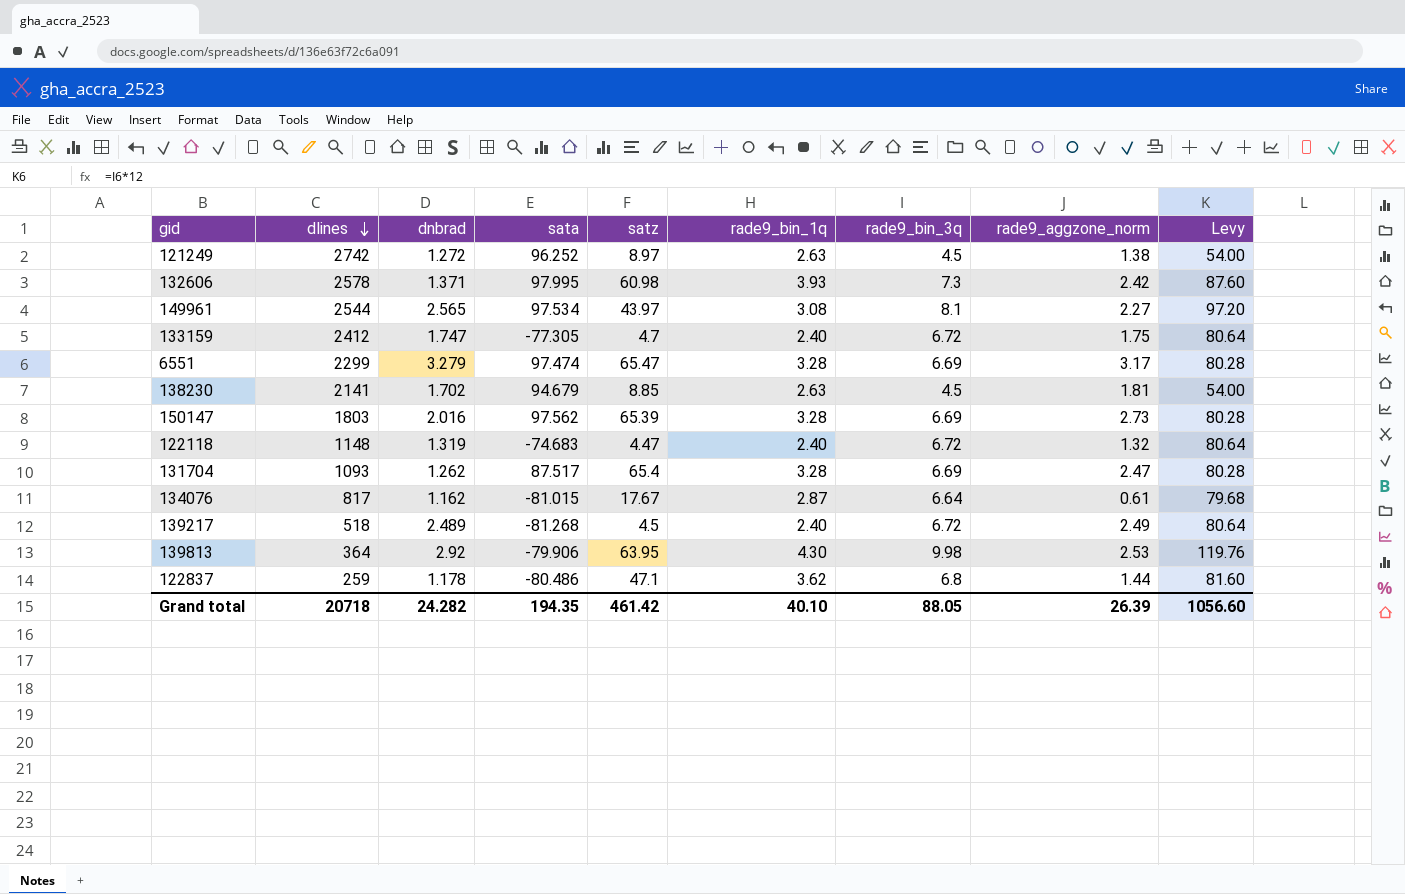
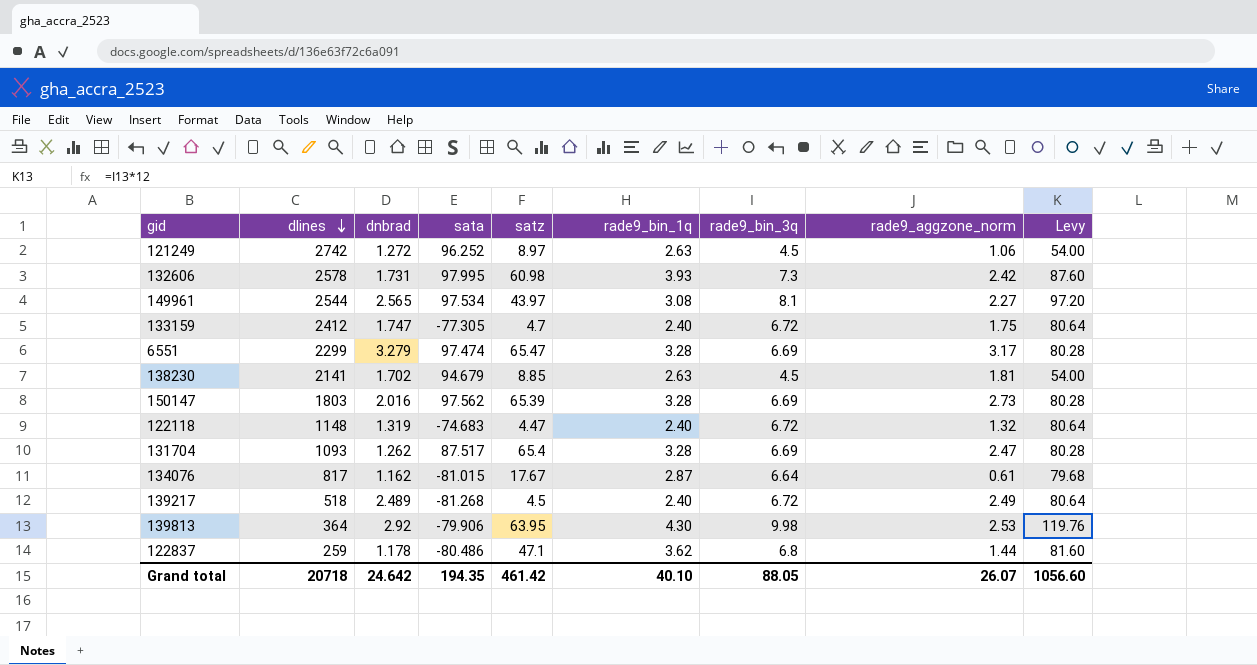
121249 | rade9_aggzone_norm: 1.38 -> 1.06
132606 | dnbrad: 1.371 -> 1.731
Grand total | dnbrad: 24.282 -> 24.642
Grand total | rade9_aggzone_norm: 26.39 -> 26.07

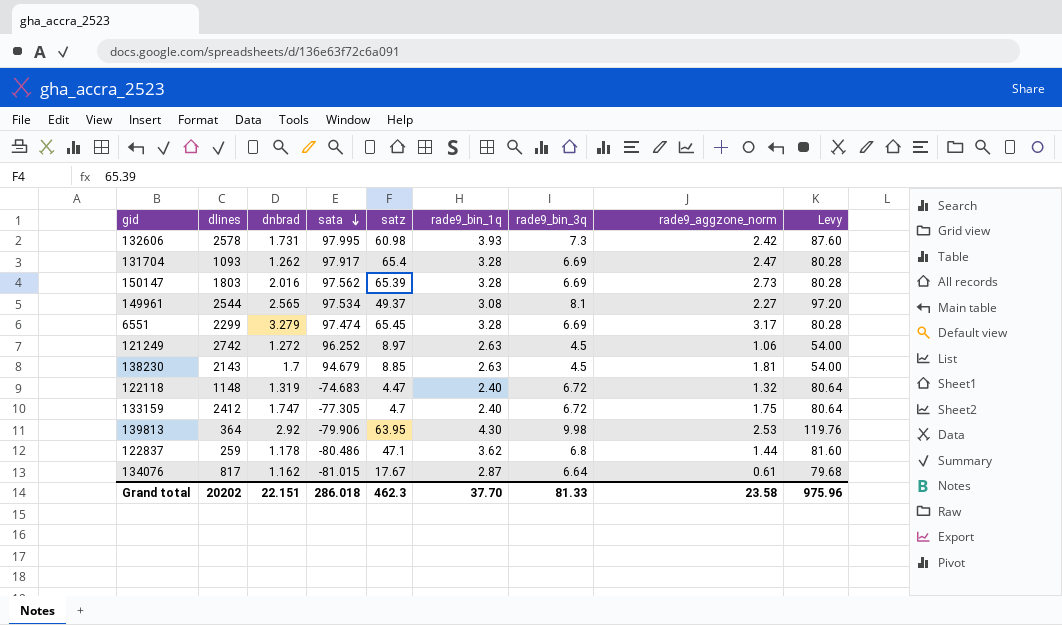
row order: dlines descending -> sata descending
row 139217: 518 | 2.489 | -81.268 | 4.5 | 2.40 | 6.72 | 2.49 | 80.64 -> none
131704 | sata: 87.517 -> 97.917
149961 | satz: 43.97 -> 49.37
6551 | satz: 65.47 -> 65.45
138230 | dlines: 2141 -> 2143
138230 | dnbrad: 1.702 -> 1.7
Grand total | dlines: 20718 -> 20202
Grand total | dnbrad: 24.642 -> 22.151
Grand total | sata: 194.35 -> 286.018
Grand total | satz: 461.42 -> 462.3
Grand total | rade9_bin_1q: 40.10 -> 37.70
Grand total | rade9_bin_3q: 88.05 -> 81.33
Grand total | rade9_aggzone_norm: 26.07 -> 23.58
Grand total | Levy: 1056.60 -> 975.96

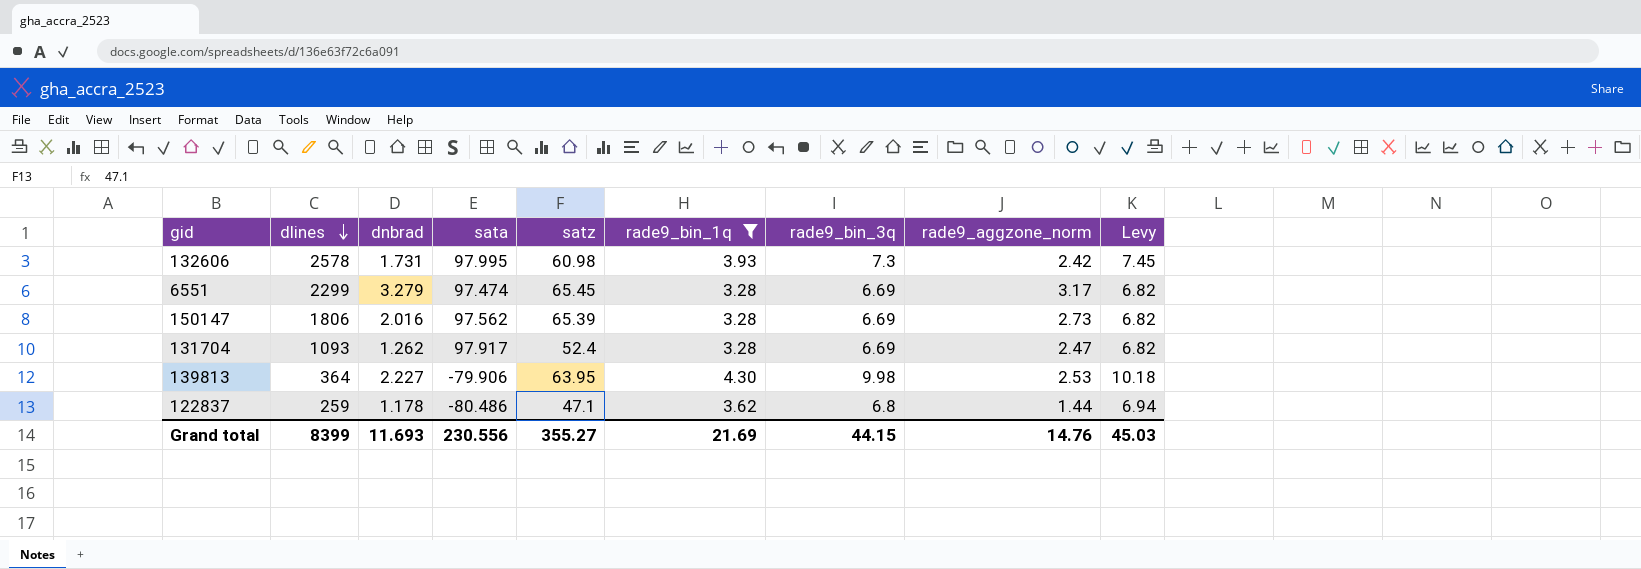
filter: none -> rade9_bin_1q >= 3.28
row order: sata descending -> dlines descending
column Levy | formula: [rade9_bin_3q] * 12 -> [rade9_bin_3q] * 1.02
150147 | dlines: 1803 -> 1806
131704 | satz: 65.4 -> 52.4
139813 | dnbrad: 2.92 -> 2.227
Grand total | dlines: 20202 -> 8399
Grand total | dnbrad: 22.151 -> 11.693
Grand total | sata: 286.018 -> 230.556
Grand total | satz: 462.3 -> 355.27
Grand total | rade9_bin_1q: 37.70 -> 21.69
Grand total | rade9_bin_3q: 81.33 -> 44.15
Grand total | rade9_aggzone_norm: 23.58 -> 14.76
Grand total | Levy: 975.96 -> 45.03

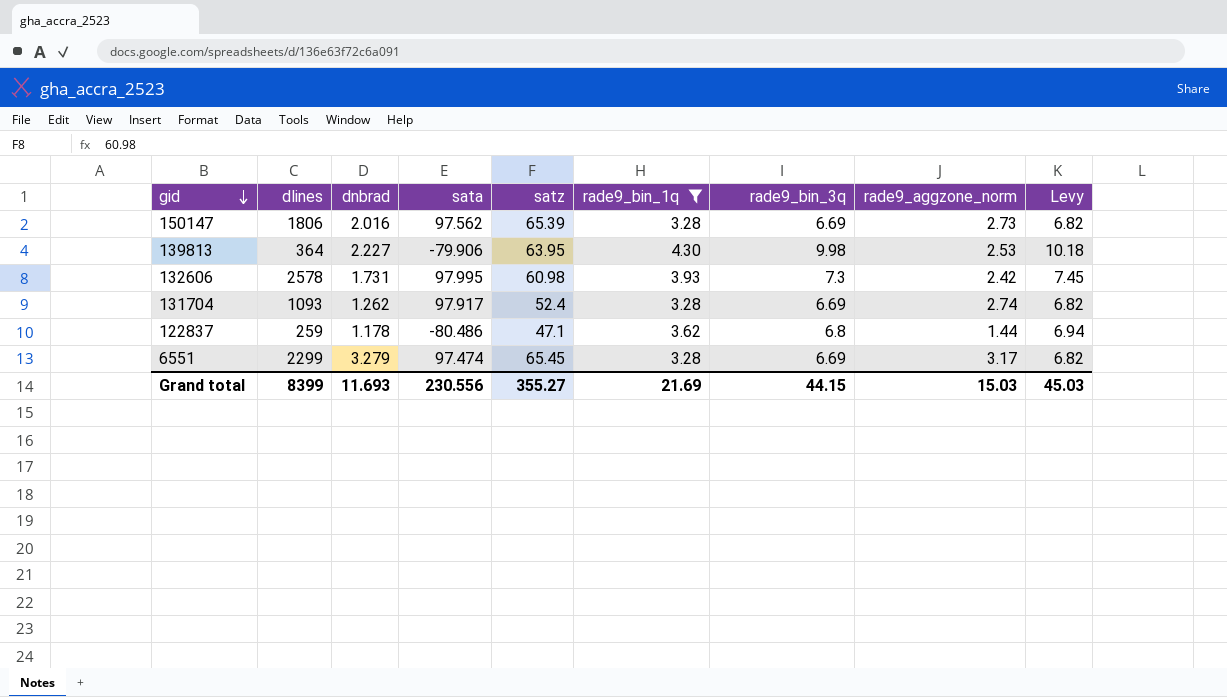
row order: dlines descending -> gid descending
131704 | rade9_aggzone_norm: 2.47 -> 2.74
Grand total | rade9_aggzone_norm: 14.76 -> 15.03

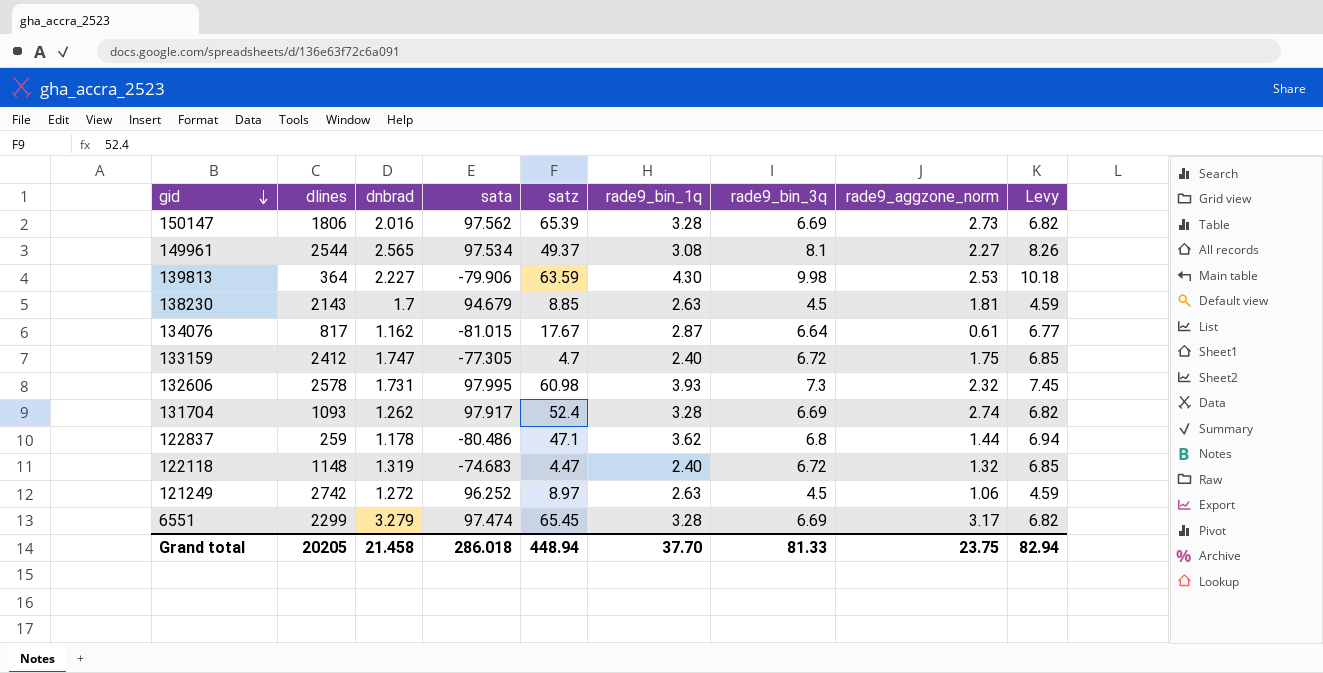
filter: rade9_bin_1q >= 3.28 -> none
139813 | satz: 63.95 -> 63.59
132606 | rade9_aggzone_norm: 2.42 -> 2.32
Grand total | dlines: 8399 -> 20205
Grand total | dnbrad: 11.693 -> 21.458
Grand total | sata: 230.556 -> 286.018
Grand total | satz: 355.27 -> 448.94
Grand total | rade9_bin_1q: 21.69 -> 37.70
Grand total | rade9_bin_3q: 44.15 -> 81.33
Grand total | rade9_aggzone_norm: 15.03 -> 23.75
Grand total | Levy: 45.03 -> 82.94

